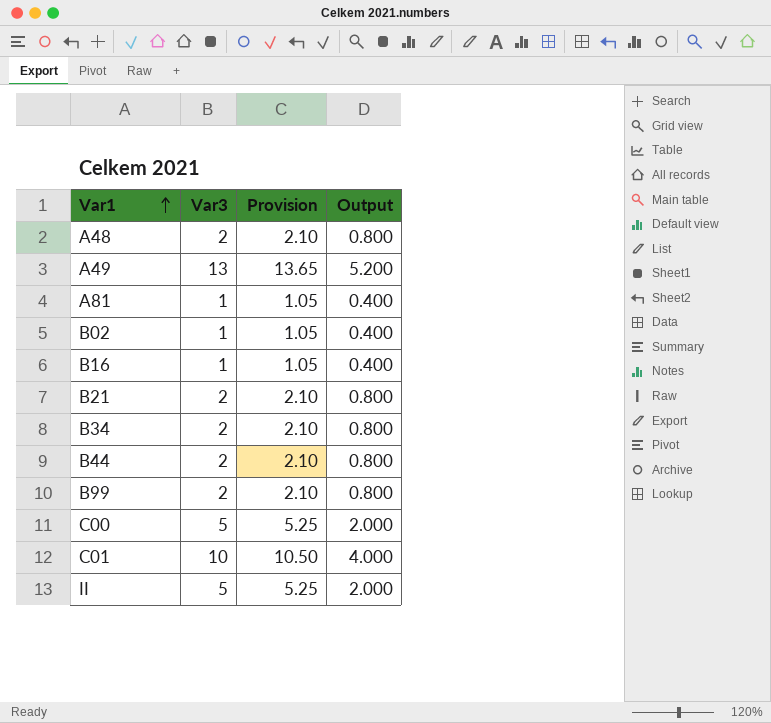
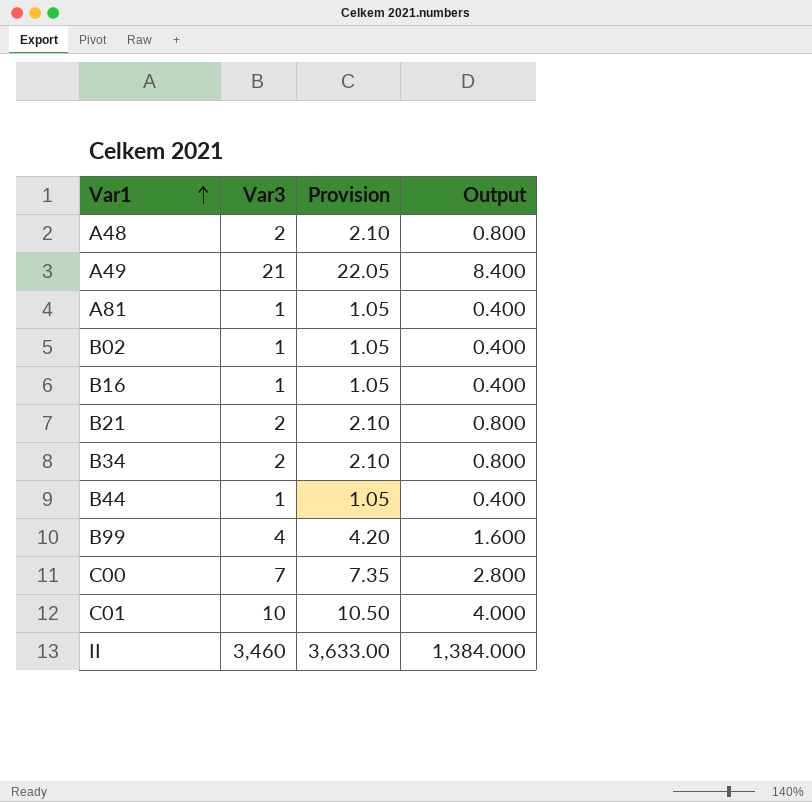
A49 | Var3: 13 -> 21
A49 | Provision: 13.65 -> 22.05
A49 | Output: 5.200 -> 8.400
B44 | Var3: 2 -> 1
B44 | Provision: 2.10 -> 1.05
B44 | Output: 0.800 -> 0.400
B99 | Var3: 2 -> 4
B99 | Provision: 2.10 -> 4.20
B99 | Output: 0.800 -> 1.600
C00 | Var3: 5 -> 7
C00 | Provision: 5.25 -> 7.35
C00 | Output: 2.000 -> 2.800
II | Var3: 5 -> 3,460
II | Provision: 5.25 -> 3,633.00
II | Output: 2.000 -> 1,384.000

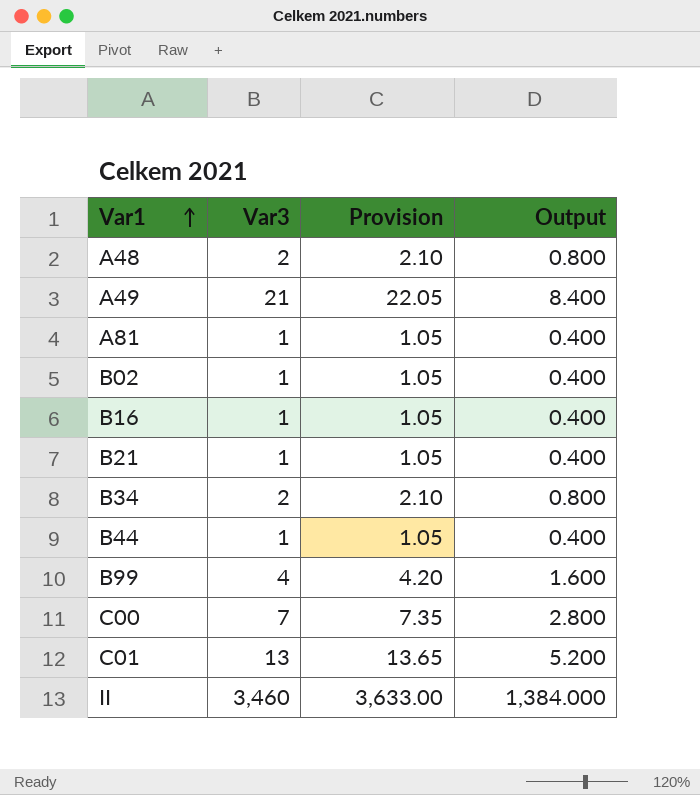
B21 | Var3: 2 -> 1
B21 | Provision: 2.10 -> 1.05
B21 | Output: 0.800 -> 0.400
C01 | Var3: 10 -> 13
C01 | Provision: 10.50 -> 13.65
C01 | Output: 4.000 -> 5.200

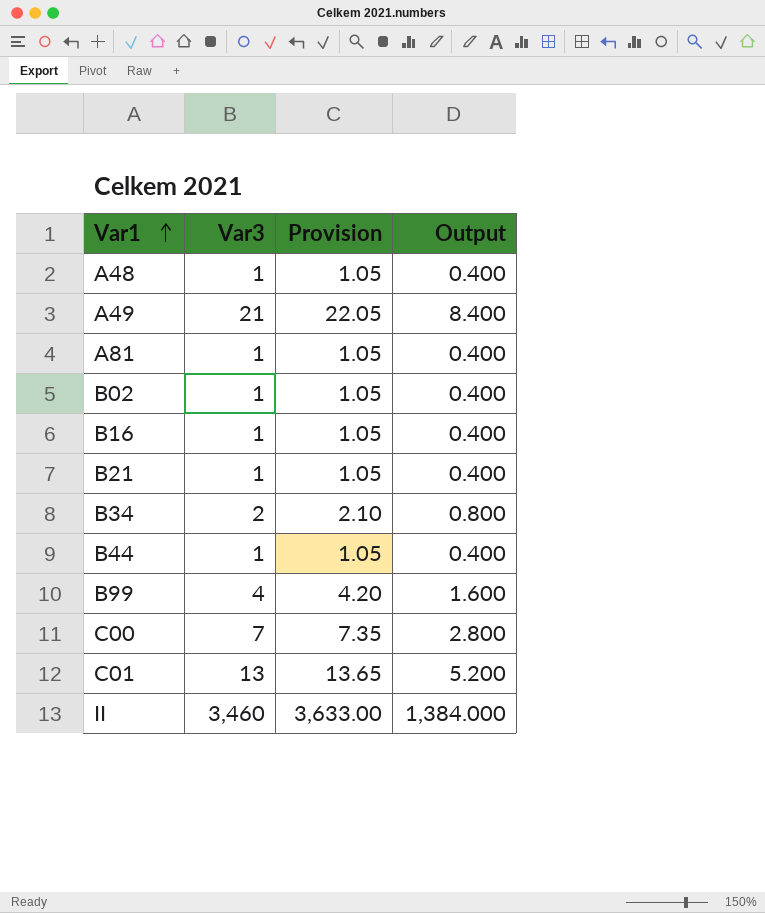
A48 | Var3: 2 -> 1
A48 | Provision: 2.10 -> 1.05
A48 | Output: 0.800 -> 0.400

